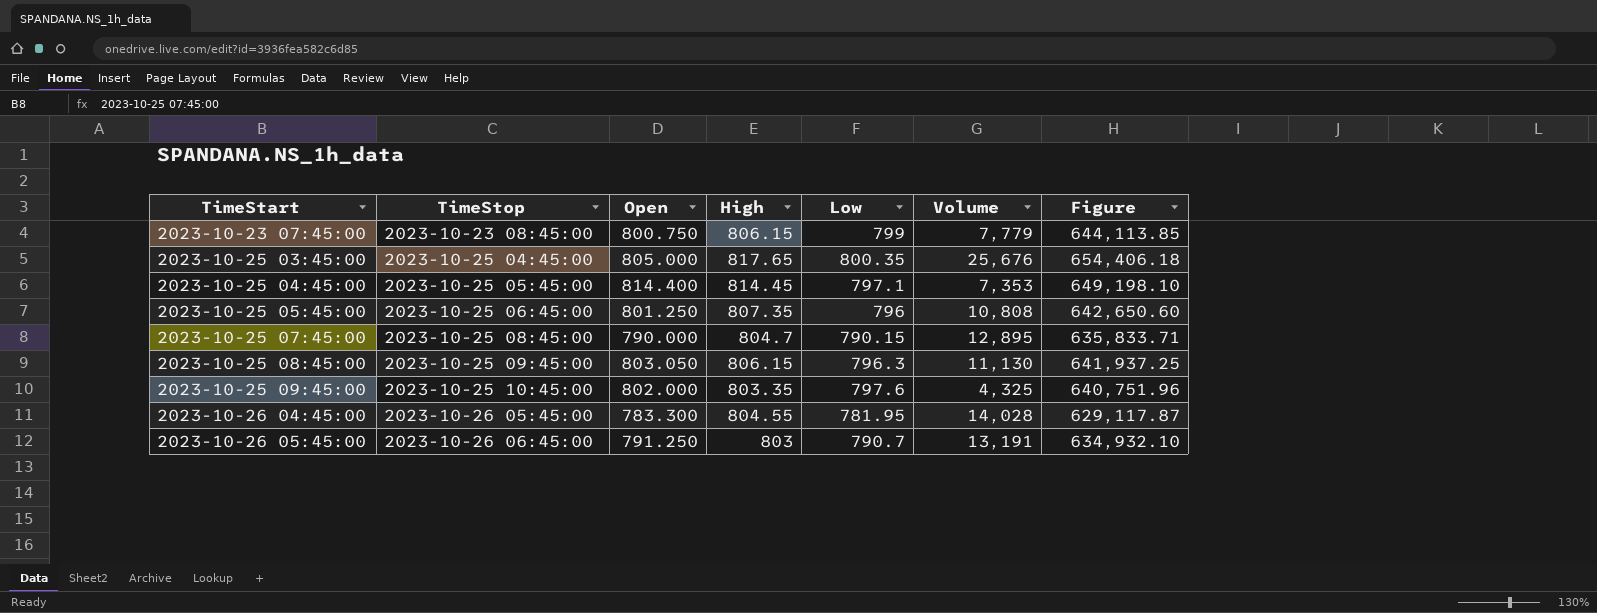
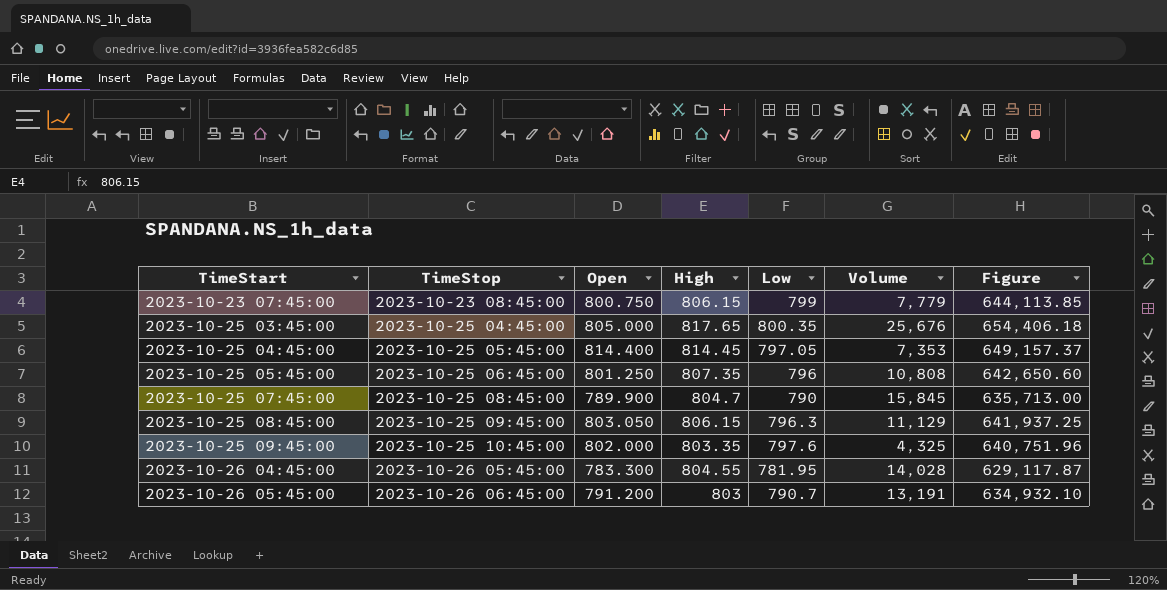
2023-10-25 04:45:00 | Low: 797.1 -> 797.05
2023-10-25 04:45:00 | Figure: 649,198.10 -> 649,157.37
2023-10-25 07:45:00 | Open: 790.000 -> 789.900
2023-10-25 07:45:00 | Low: 790.15 -> 790
2023-10-25 07:45:00 | Volume: 12,895 -> 15,845
2023-10-25 07:45:00 | Figure: 635,833.71 -> 635,713.00
2023-10-25 08:45:00 | Volume: 11,130 -> 11,129
2023-10-26 05:45:00 | Open: 791.250 -> 791.200

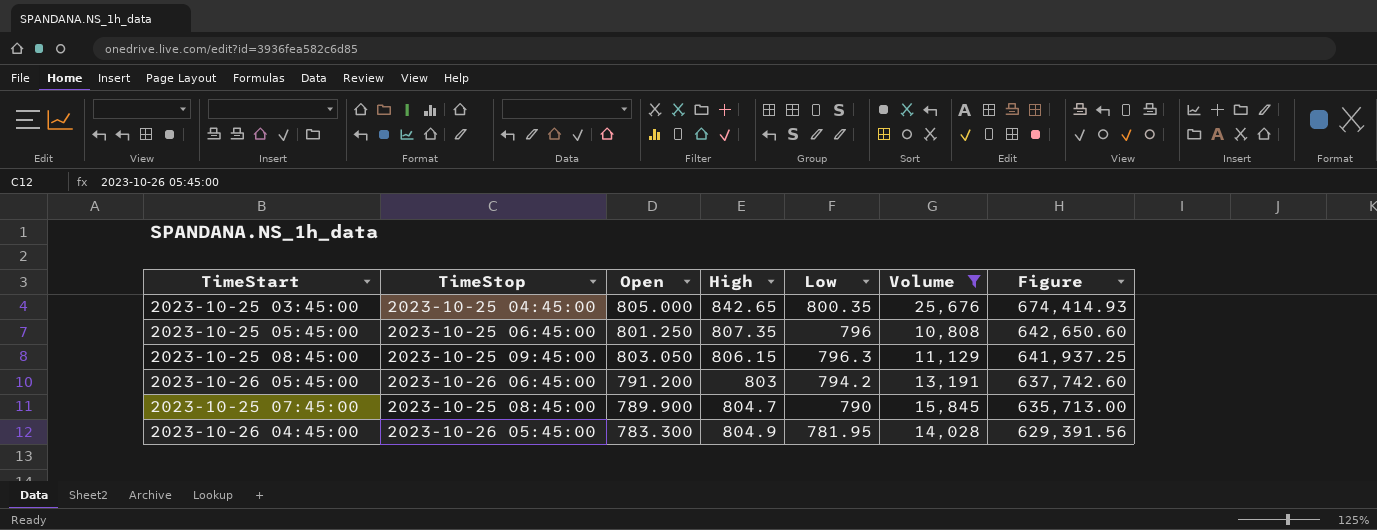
filter: none -> Volume >= 10,808
row order: TimeStart ascending -> Figure descending
2023-10-25 03:45:00 | High: 817.65 -> 842.65
2023-10-25 03:45:00 | Figure: 654,406.18 -> 674,414.93
2023-10-26 05:45:00 | Low: 790.7 -> 794.2
2023-10-26 05:45:00 | Figure: 634,932.10 -> 637,742.60
2023-10-26 04:45:00 | High: 804.55 -> 804.9
2023-10-26 04:45:00 | Figure: 629,117.87 -> 629,391.56

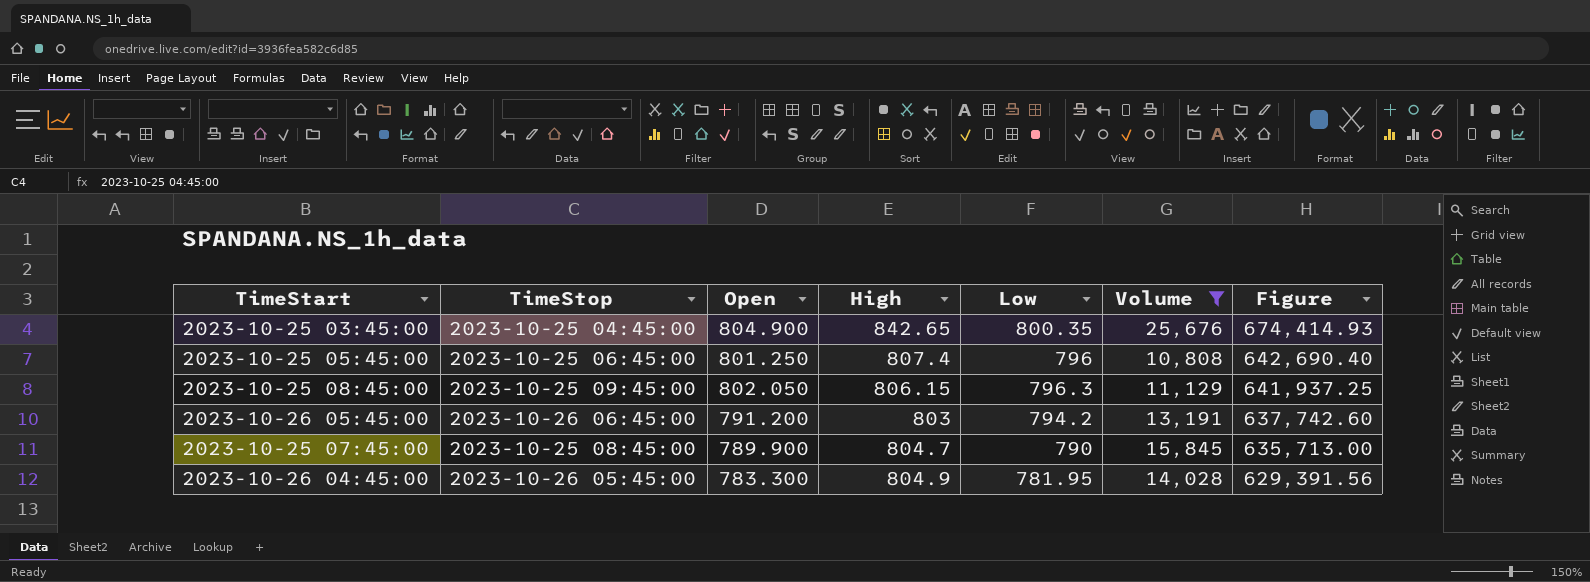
2023-10-25 03:45:00 | Open: 805.000 -> 804.900
2023-10-25 05:45:00 | High: 807.35 -> 807.4
2023-10-25 05:45:00 | Figure: 642,650.60 -> 642,690.40
2023-10-25 08:45:00 | Open: 803.050 -> 802.050

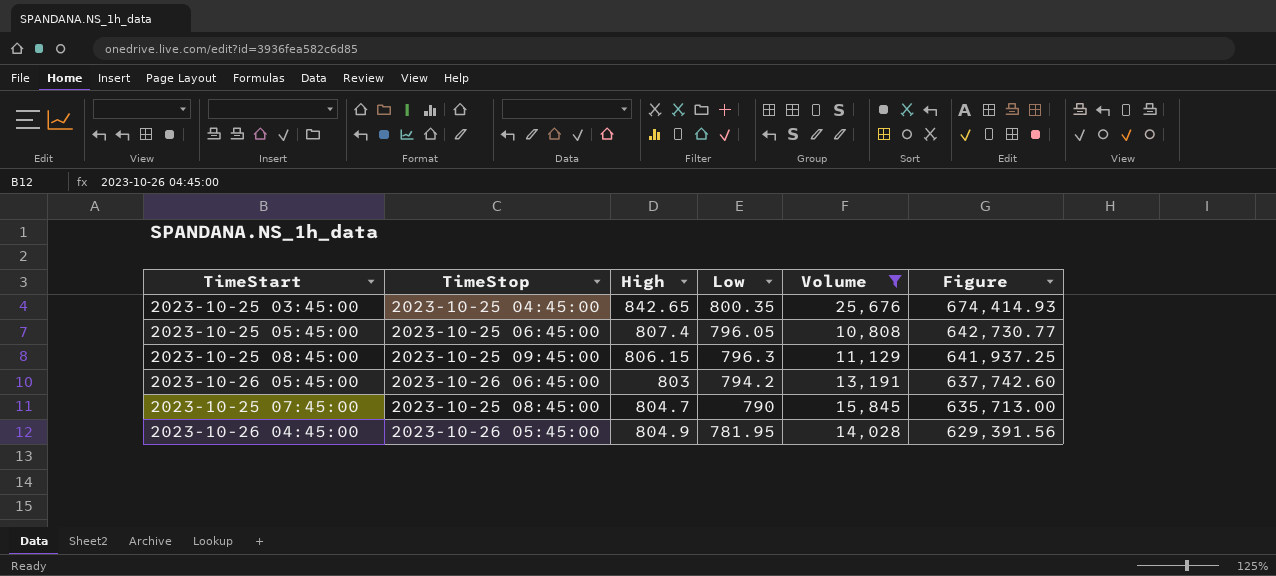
column Open | position: 3 -> none
2023-10-25 05:45:00 | Low: 796 -> 796.05
2023-10-25 05:45:00 | Figure: 642,690.40 -> 642,730.77

